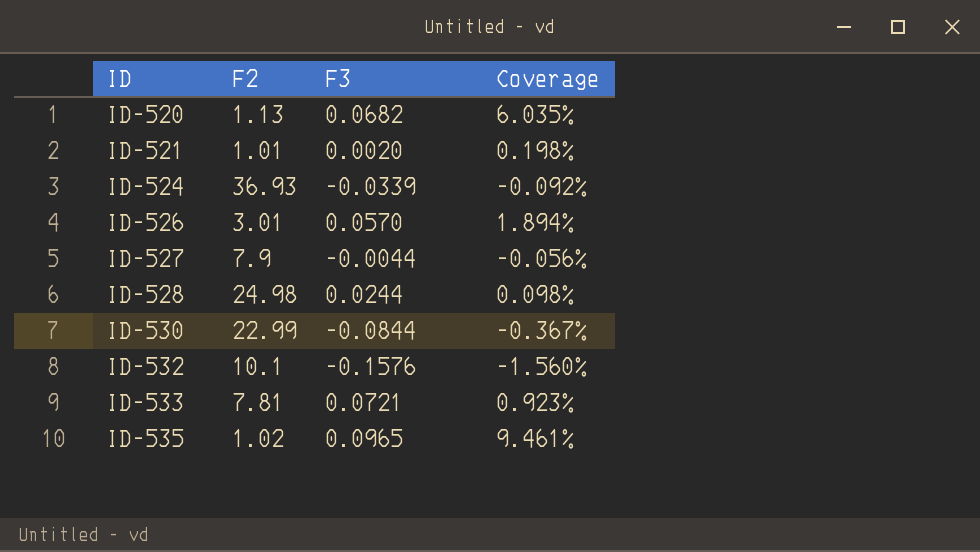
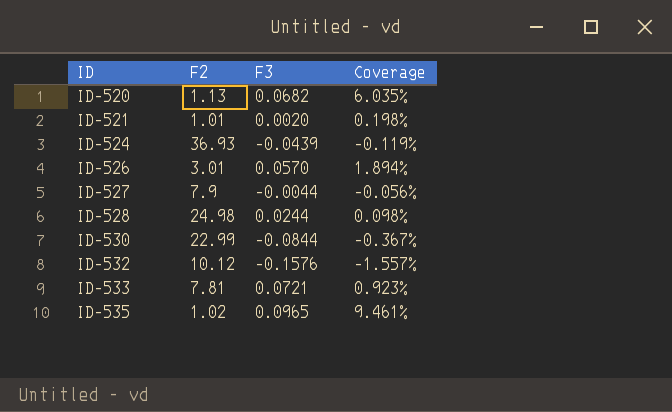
ID-524 | F3: -0.0339 -> -0.0439
ID-524 | Coverage: -0.092% -> -0.119%
ID-532 | F2: 10.1 -> 10.12
ID-532 | Coverage: -1.560% -> -1.557%

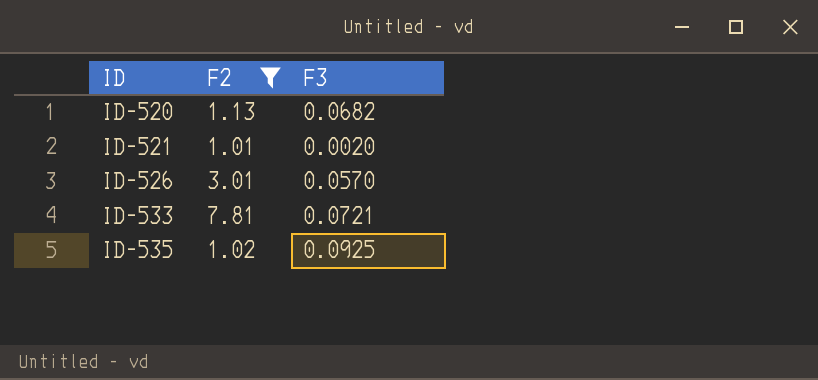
filter: none -> F2 <= 7.81
column Coverage | formula: [F3] / [F2] -> none
ID-535 | F3: 0.0965 -> 0.0925

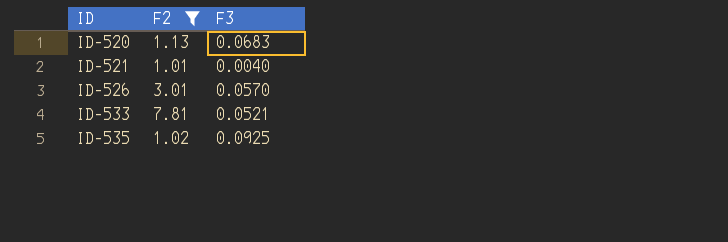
ID-520 | F3: 0.0682 -> 0.0683
ID-521 | F3: 0.0020 -> 0.0040
ID-533 | F3: 0.0721 -> 0.0521

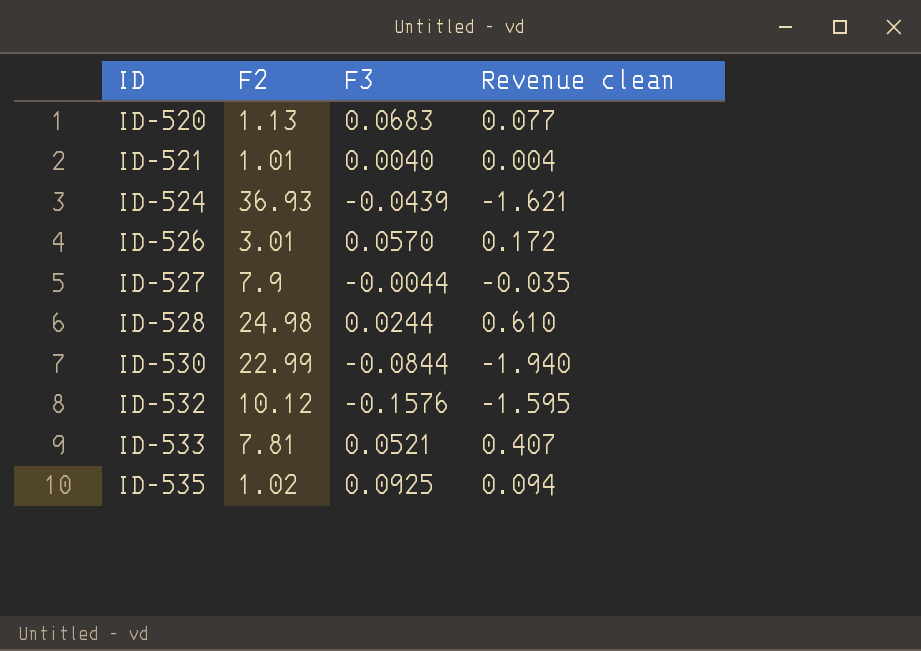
filter: F2 <= 7.81 -> none
column Revenue clean | formula: none -> [F2] * [F3]

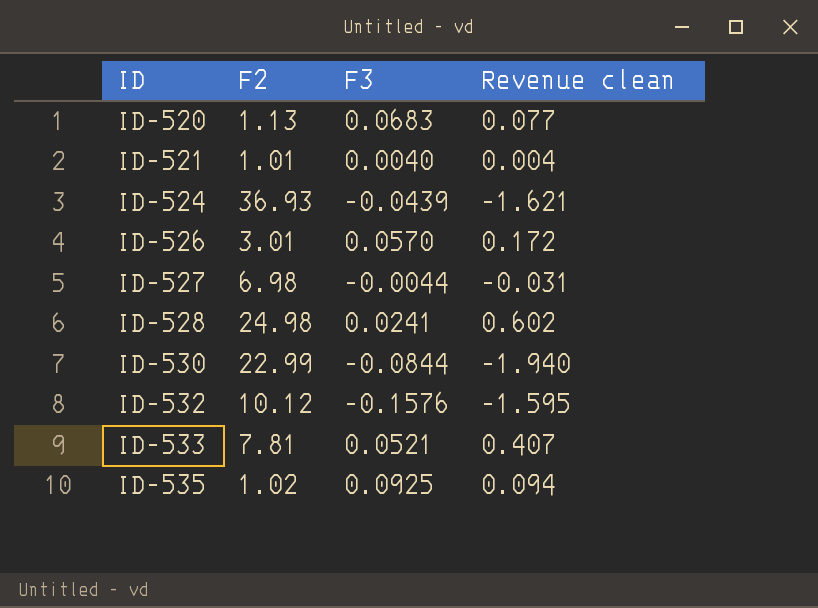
ID-527 | F2: 7.9 -> 6.98
ID-527 | Revenue clean: -0.035 -> -0.031
ID-528 | F3: 0.0244 -> 0.0241
ID-528 | Revenue clean: 0.610 -> 0.602

